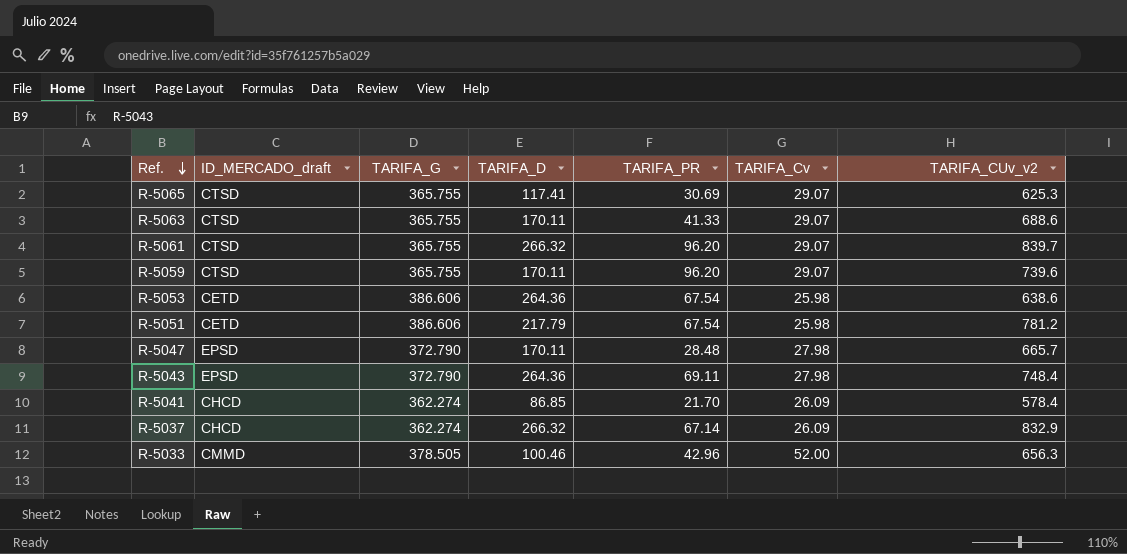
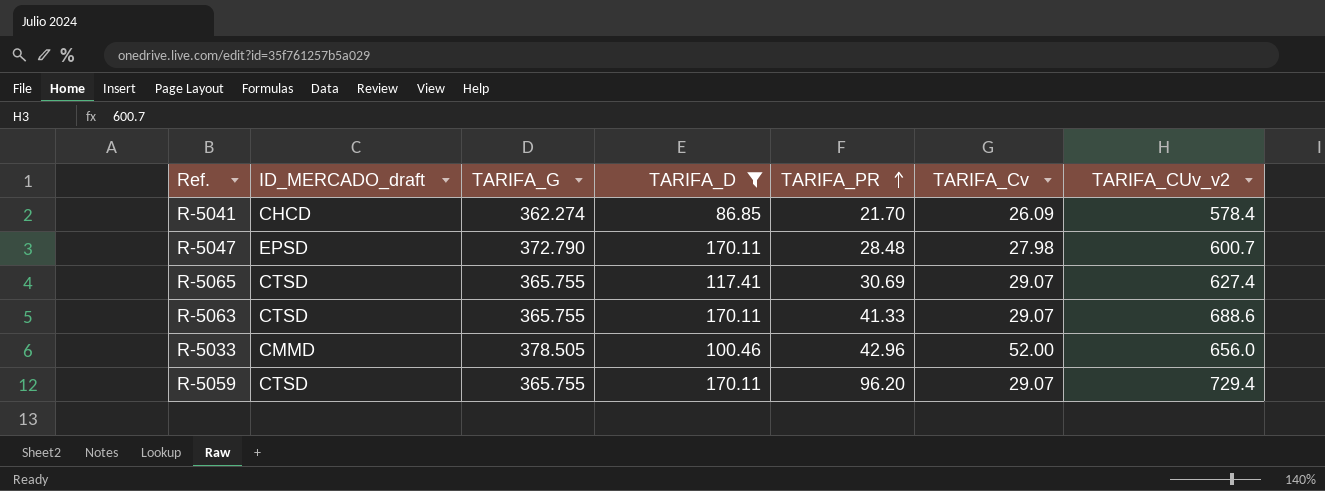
filter: none -> TARIFA_D <= 170.11
row order: Ref. descending -> TARIFA_PR ascending
R-5047 | TARIFA_CUv_v2: 665.7 -> 600.7
R-5065 | TARIFA_CUv_v2: 625.3 -> 627.4
R-5033 | TARIFA_CUv_v2: 656.3 -> 656.0
R-5059 | TARIFA_CUv_v2: 739.6 -> 729.4

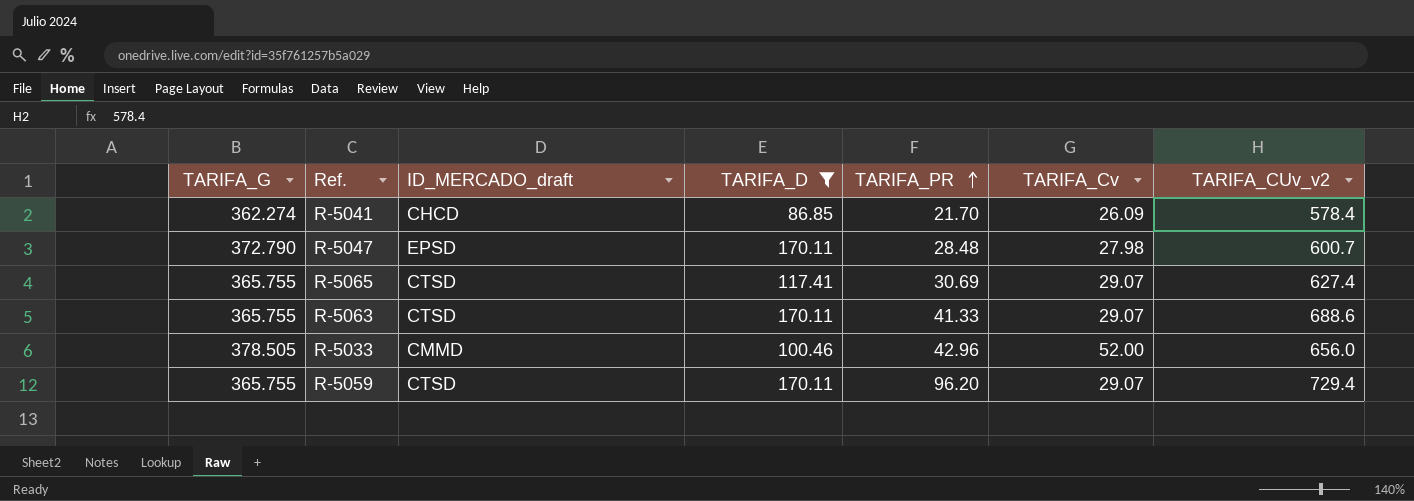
column TARIFA_G | position: 3 -> 1

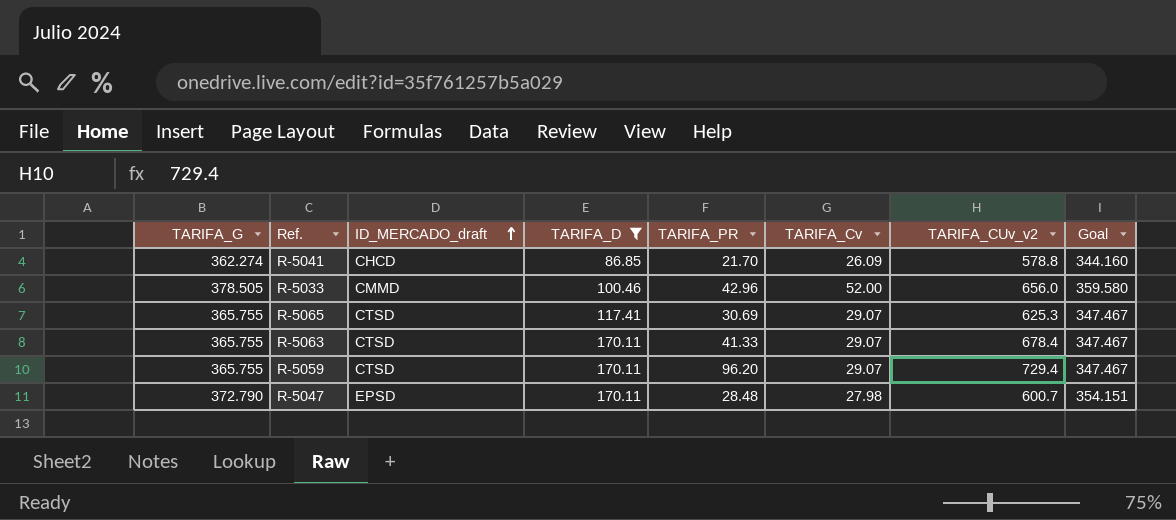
row order: TARIFA_PR ascending -> ID_MERCADO_draft ascending
column Goal | formula: none -> [TARIFA_G] * 0.95
R-5041 | TARIFA_CUv_v2: 578.4 -> 578.8
R-5065 | TARIFA_CUv_v2: 627.4 -> 625.3
R-5063 | TARIFA_CUv_v2: 688.6 -> 678.4

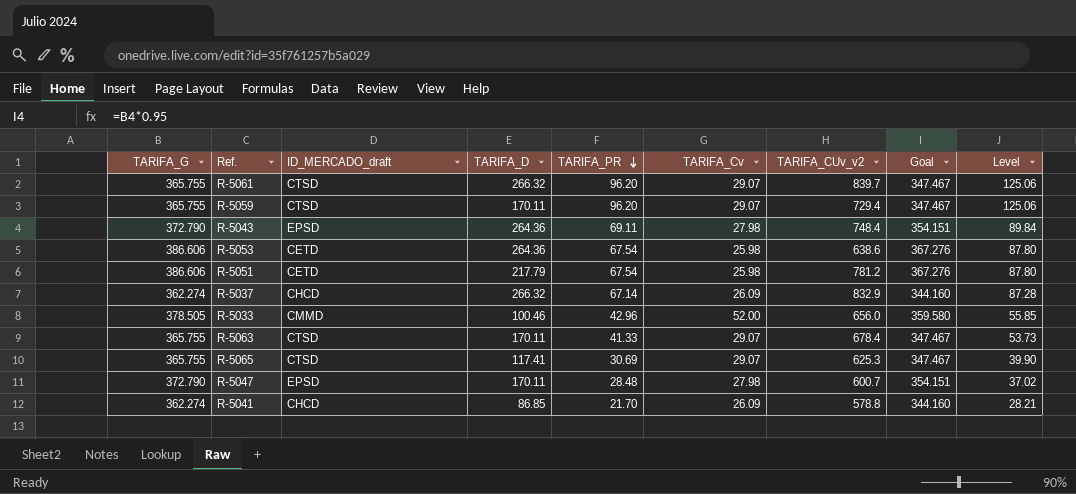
filter: TARIFA_D <= 170.11 -> none
row order: ID_MERCADO_draft ascending -> TARIFA_PR descending
column Level | formula: none -> [TARIFA_PR] * 1.3

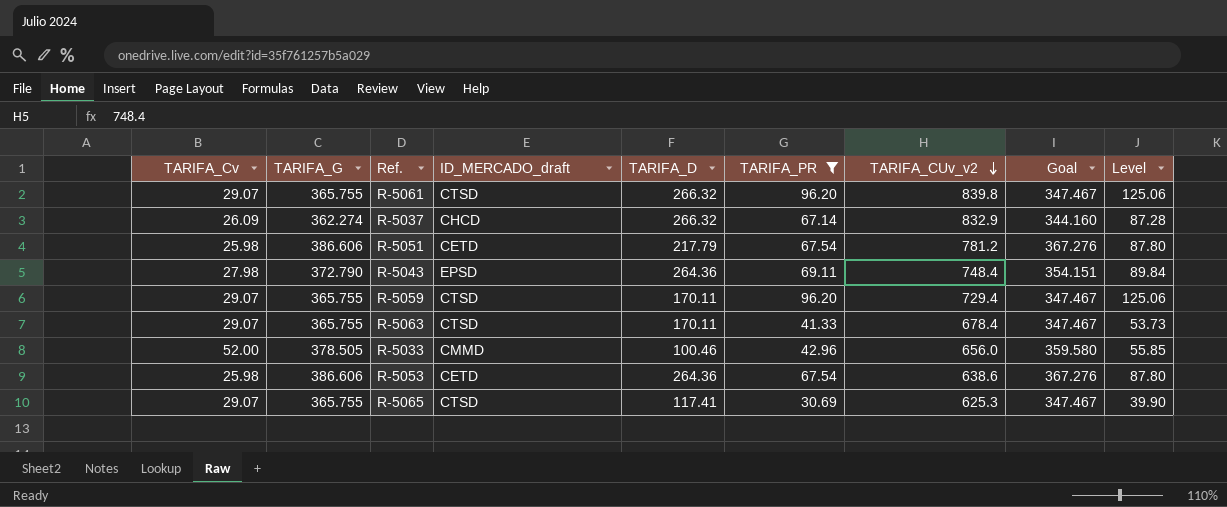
filter: none -> TARIFA_PR >= 30.69
row order: TARIFA_PR descending -> TARIFA_CUv_v2 descending
column TARIFA_Cv | position: 6 -> 1
R-5061 | TARIFA_CUv_v2: 839.7 -> 839.8

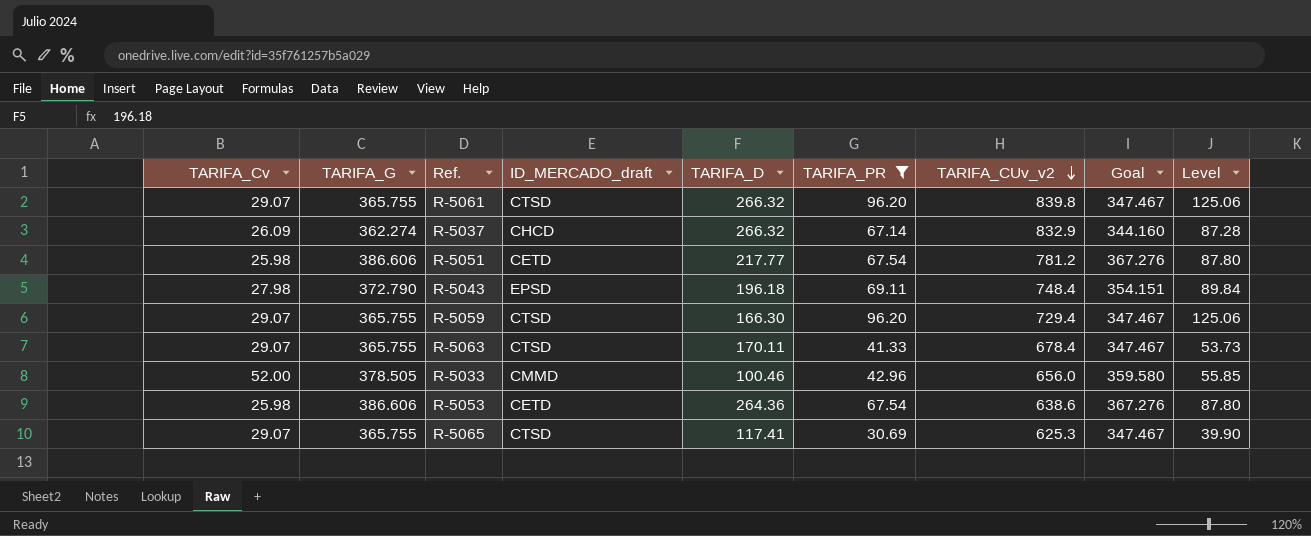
R-5051 | TARIFA_D: 217.79 -> 217.77
R-5043 | TARIFA_D: 264.36 -> 196.18
R-5059 | TARIFA_D: 170.11 -> 166.30

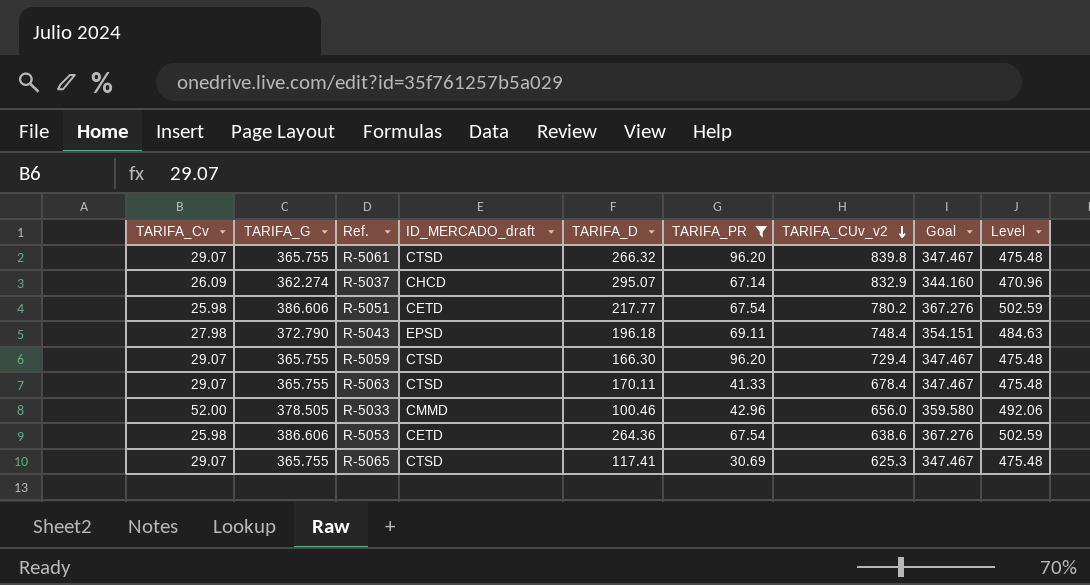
column Level | formula: [TARIFA_PR] * 1.3 -> [TARIFA_G] * 1.3
R-5037 | TARIFA_D: 266.32 -> 295.07
R-5051 | TARIFA_CUv_v2: 781.2 -> 780.2

